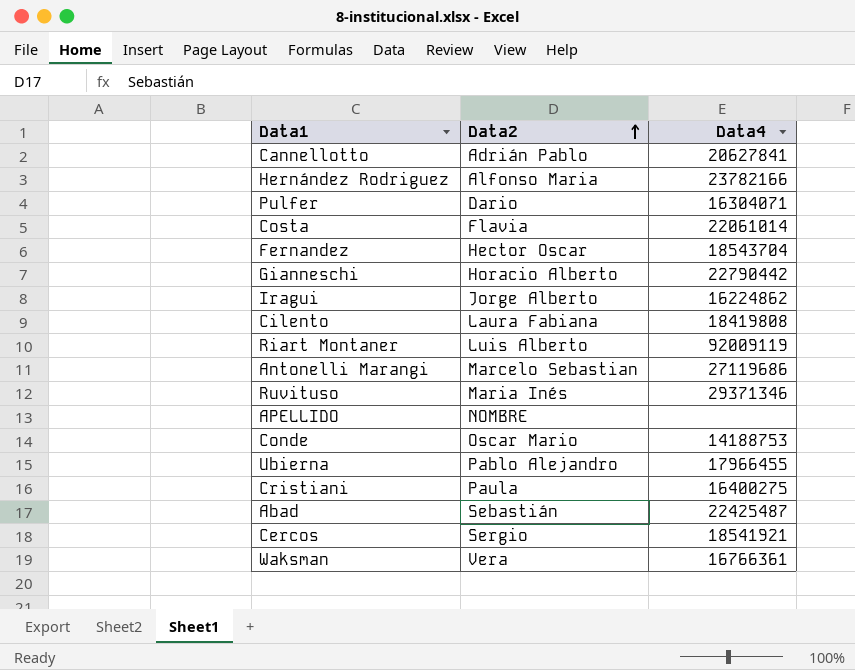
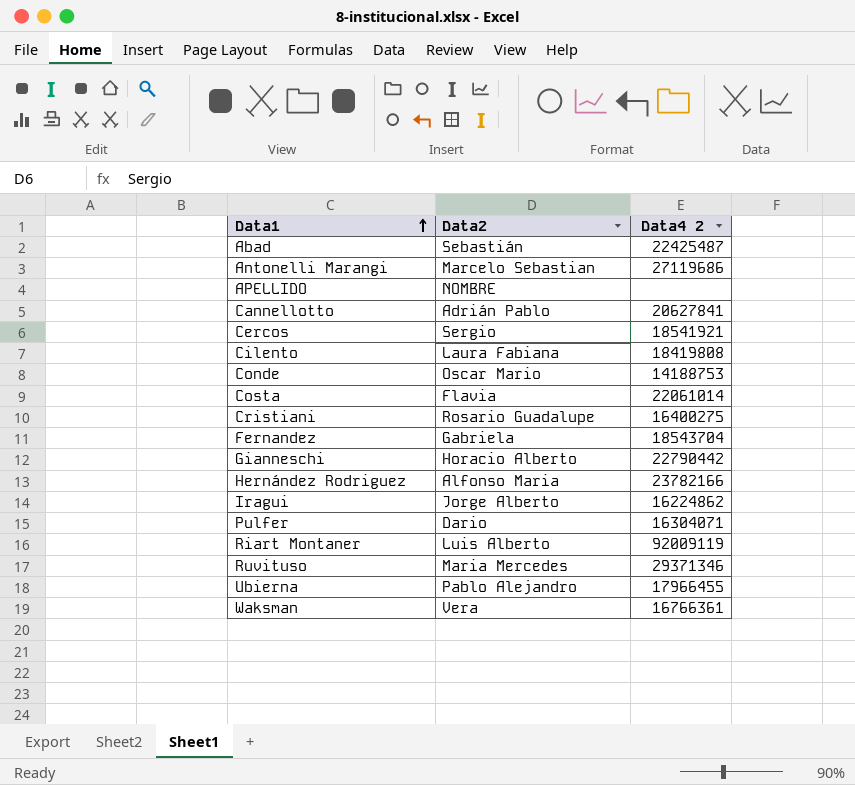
row order: Data2 ascending -> Data1 ascending
column name: Data4 -> Data4 2
Cristiani | Data2: Paula -> Rosario Guadalupe
Fernandez | Data2: Hector Oscar -> Gabriela
Ruvituso | Data2: Maria Inés -> Maria Mercedes

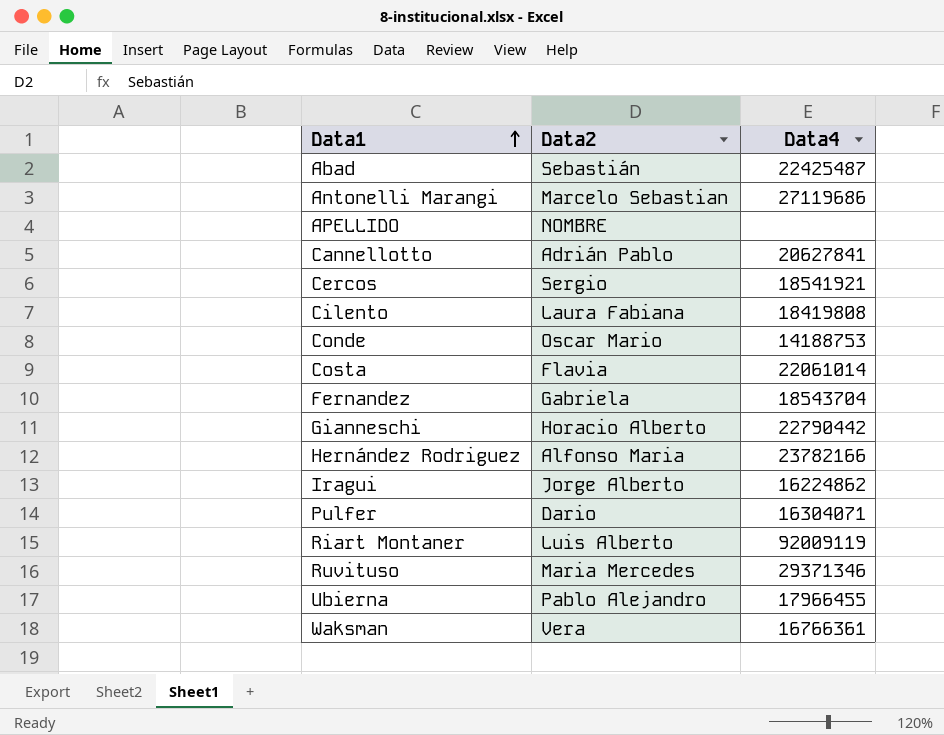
column name: Data4 2 -> Data4
row Cristiani: Rosario Guadalupe | 16400275 -> none

